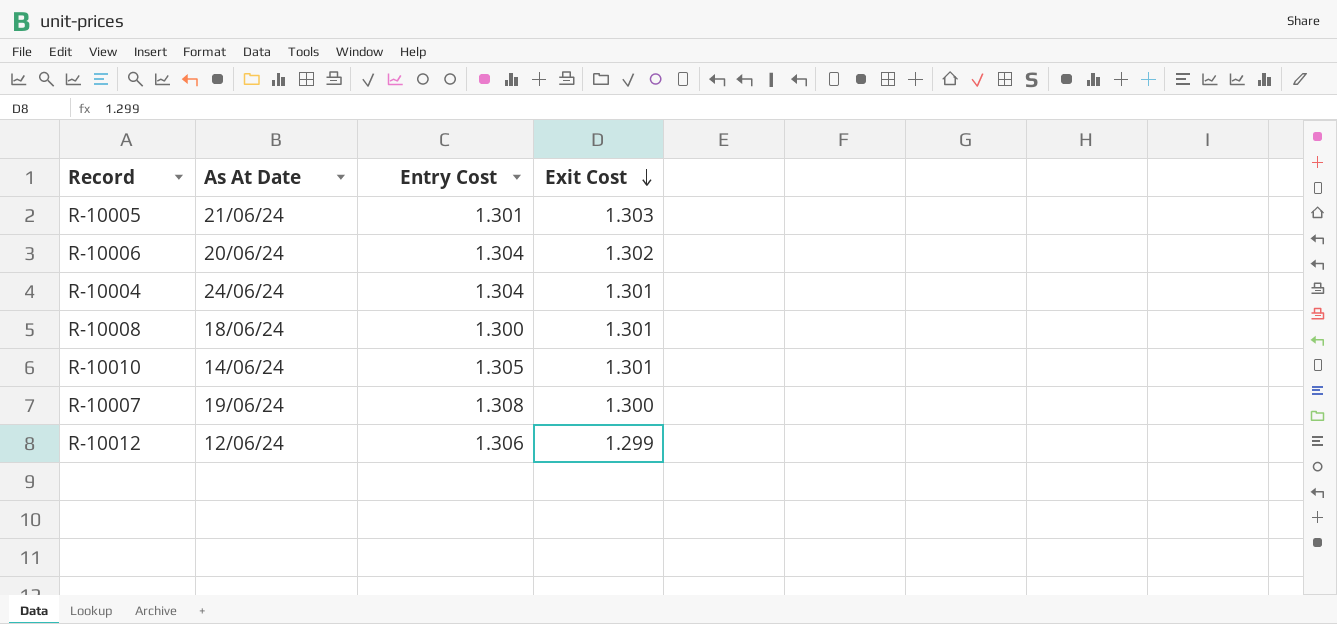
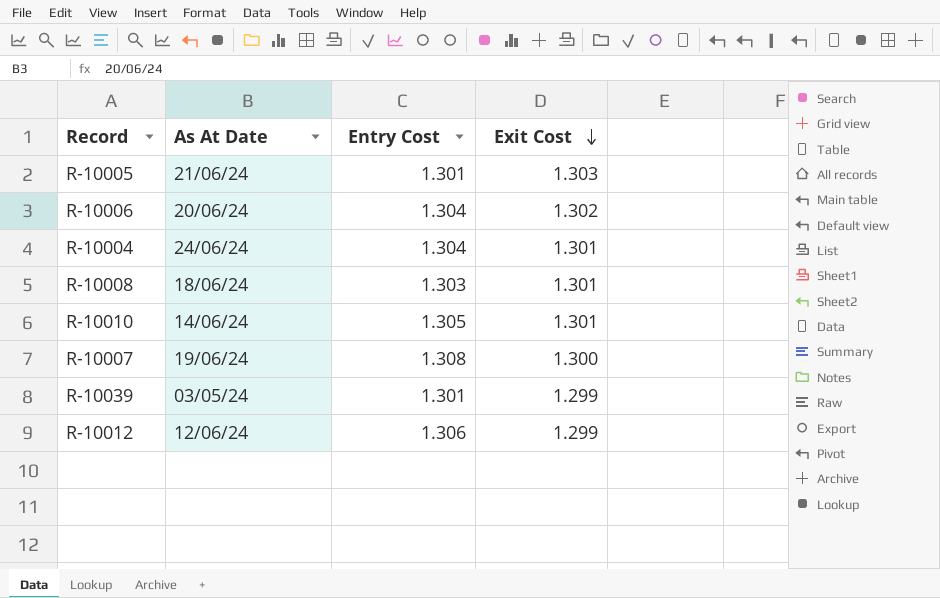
R-10008 | Entry Cost: 1.300 -> 1.303
row R-10039: none -> 03/05/24 | 1.301 | 1.299

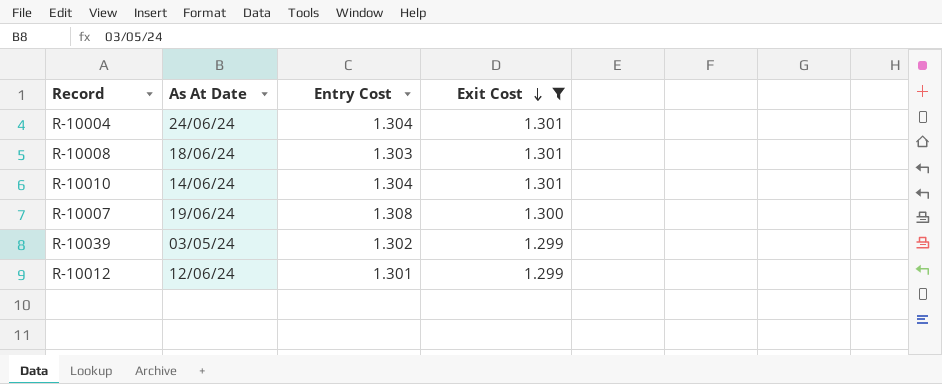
filter: none -> Exit Cost <= 1.301
R-10010 | Entry Cost: 1.305 -> 1.304
R-10039 | Entry Cost: 1.301 -> 1.302
R-10012 | Entry Cost: 1.306 -> 1.301

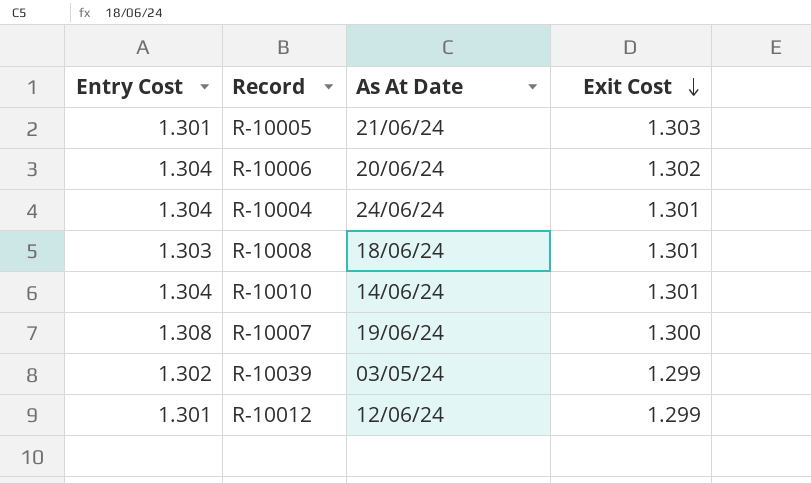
filter: Exit Cost <= 1.301 -> none
column Entry Cost | position: 3 -> 1

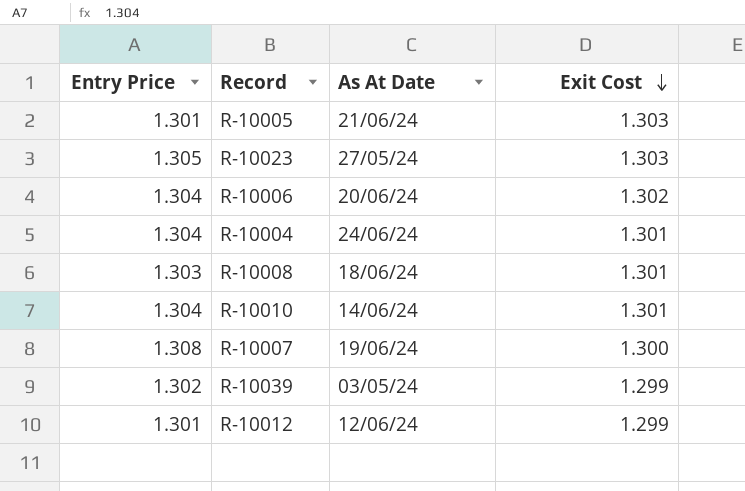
column name: Entry Cost -> Entry Price
row R-10023: none -> 1.305 | 27/05/24 | 1.303

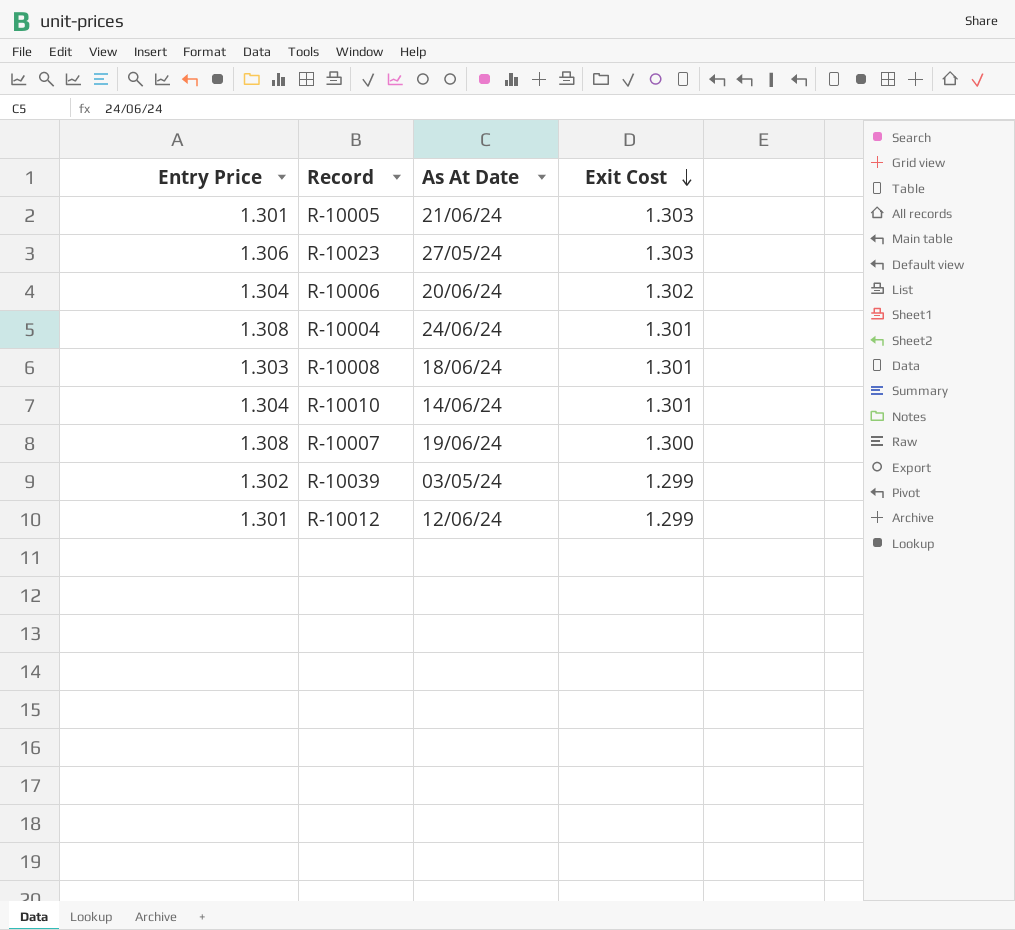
R-10023 | Entry Price: 1.305 -> 1.306
R-10004 | Entry Price: 1.304 -> 1.308

